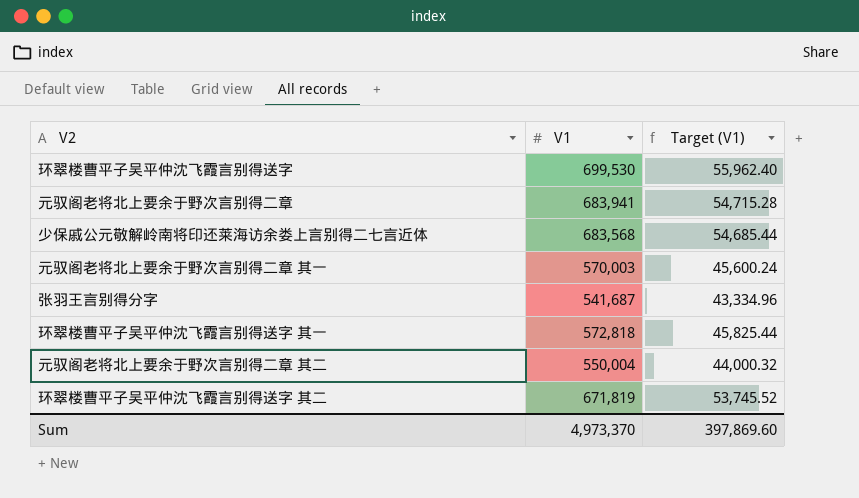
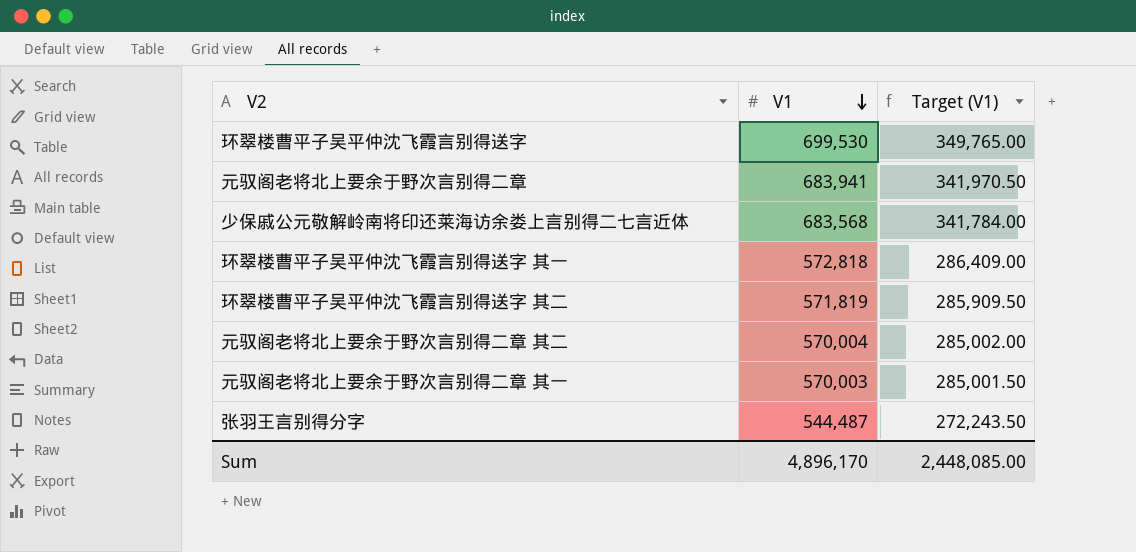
row order: none -> V1 descending
column Target (V1) | formula: [V1] * 0.08 -> [V1] * 0.5
环翠楼曹平子吴平仲沈飞霞言别得送字 其二 | V1: 671,819 -> 571,819
元驭阁老将北上要余于野次言别得二章 其二 | V1: 550,004 -> 570,004
张羽王言别得分字 | V1: 541,687 -> 544,487
Sum | V1: 4,973,370 -> 4,896,170
Sum | Target (V1): 397,869.60 -> 2,448,085.00

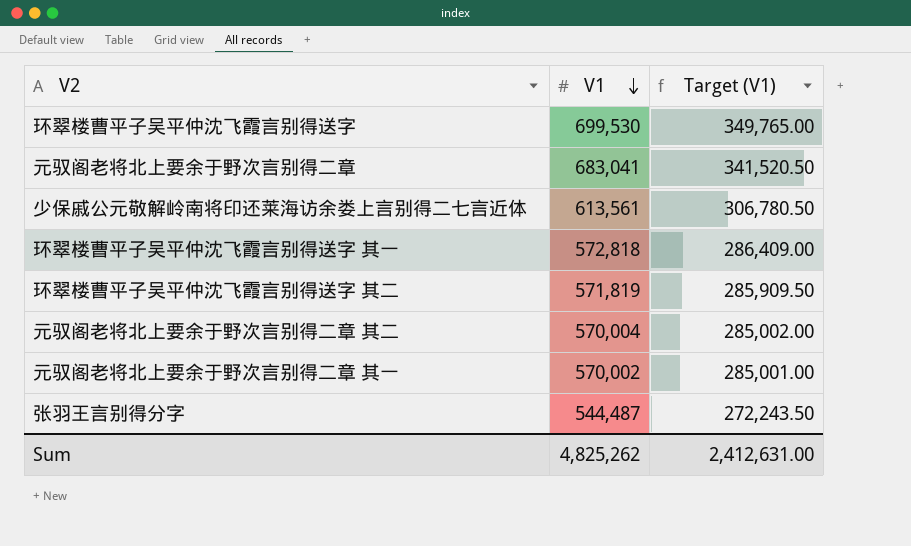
元驭阁老将北上要余于野次言别得二章 | V1: 683,941 -> 683,041
元驭阁老将北上要余于野次言别得二章 | Target (V1): 341,970.50 -> 341,520.50
少保戚公元敬解岭南将印还莱海访余娄上言别得二七言近体 | V1: 683,568 -> 613,561
少保戚公元敬解岭南将印还莱海访余娄上言别得二七言近体 | Target (V1): 341,784.00 -> 306,780.50
元驭阁老将北上要余于野次言别得二章 其一 | V1: 570,003 -> 570,002
元驭阁老将北上要余于野次言别得二章 其一 | Target (V1): 285,001.50 -> 285,001.00
Sum | V1: 4,896,170 -> 4,825,262
Sum | Target (V1): 2,448,085.00 -> 2,412,631.00

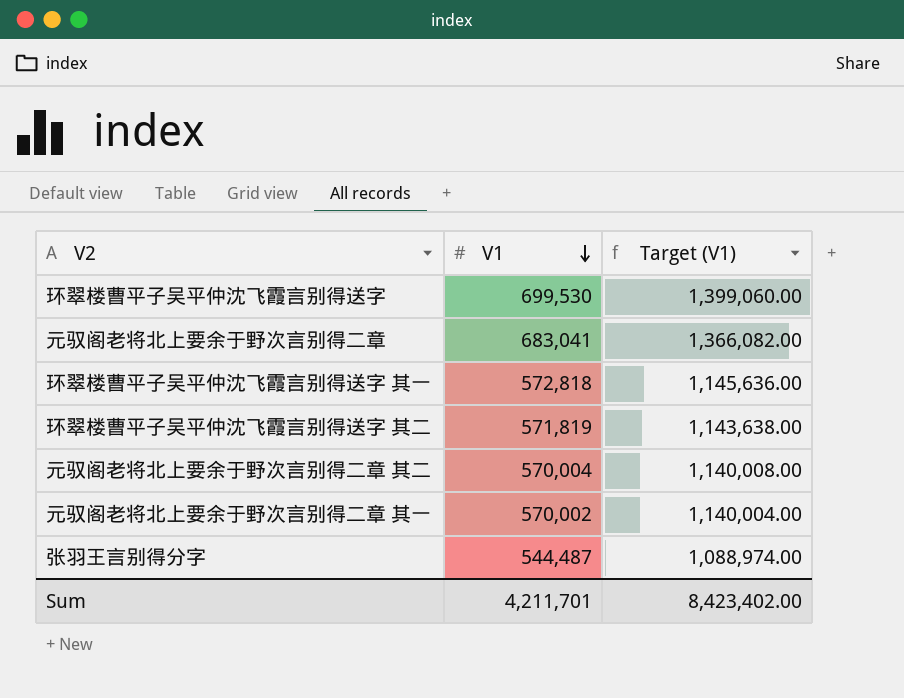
column Target (V1) | formula: [V1] * 0.5 -> [V1] * 2
row 少保戚公元敬解岭南将印还莱海访余娄上言别得二七言近体: 613,561 | 306,780.50 -> none
Sum | V1: 4,825,262 -> 4,211,701
Sum | Target (V1): 2,412,631.00 -> 8,423,402.00

